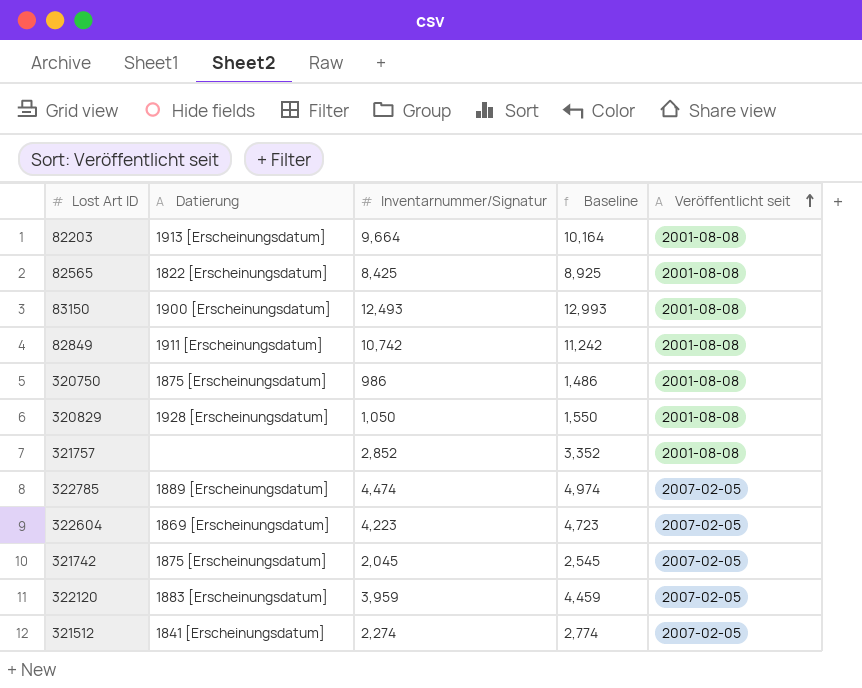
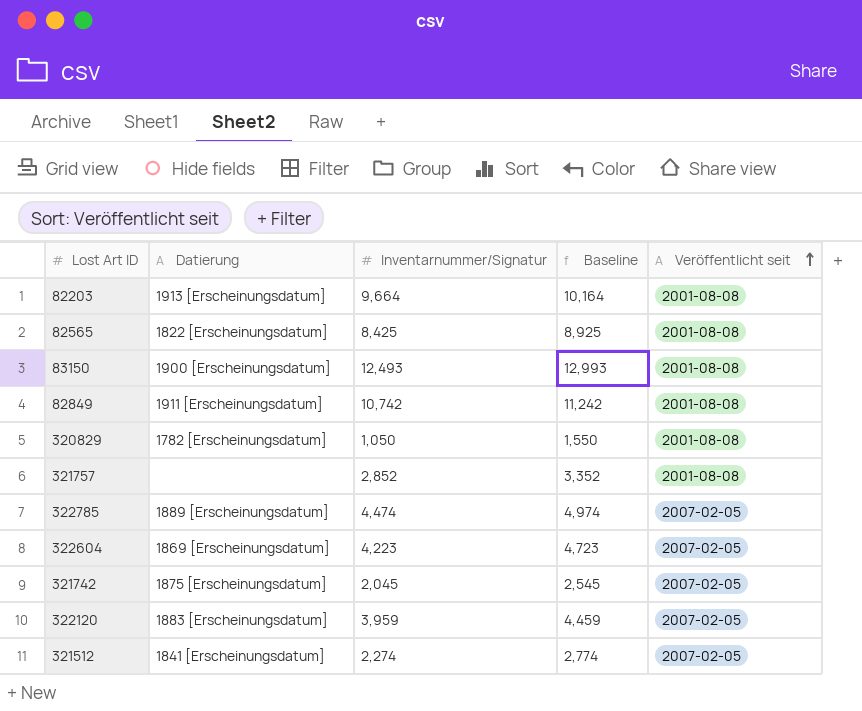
row 320750: 1875 [Erscheinungsdatum] | 986 | 1,486 | 2001-08-08 -> none
320829 | Datierung: 1928 [Erscheinungsdatum] -> 1782 [Erscheinungsdatum]

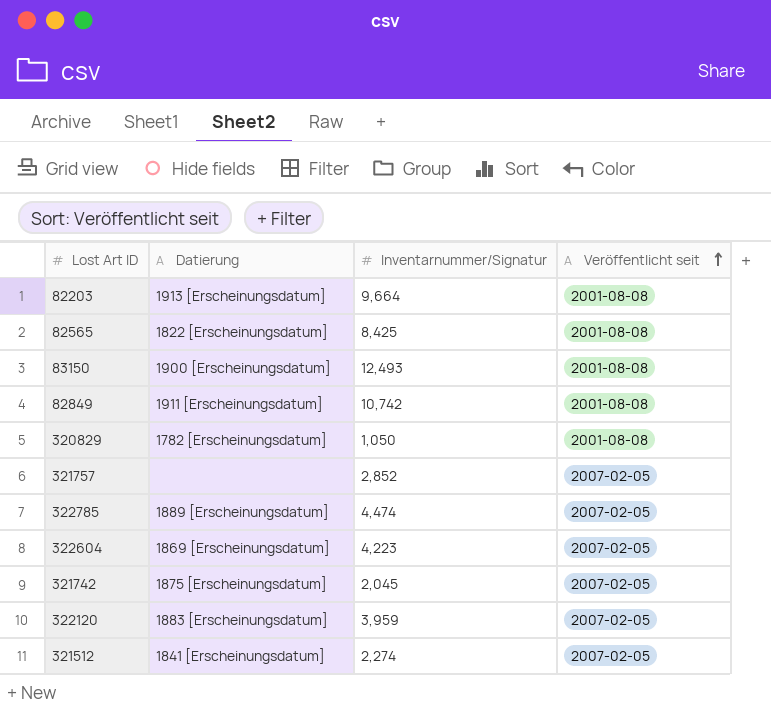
column Baseline | formula: [Inventarnummer/Signatur] + 500 -> none
321757 | Veröffentlicht seit: 2001-08-08 -> 2007-02-05

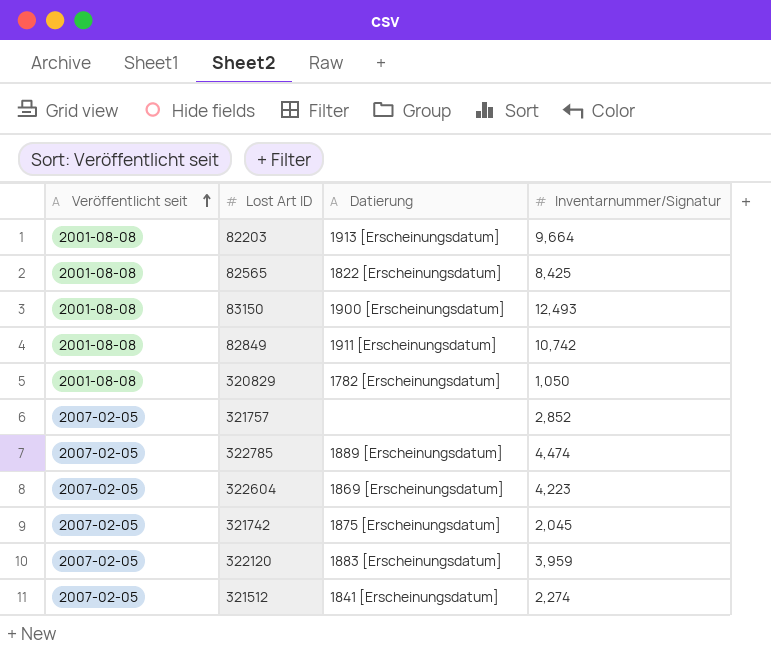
column Veröffentlicht seit | position: 4 -> 1

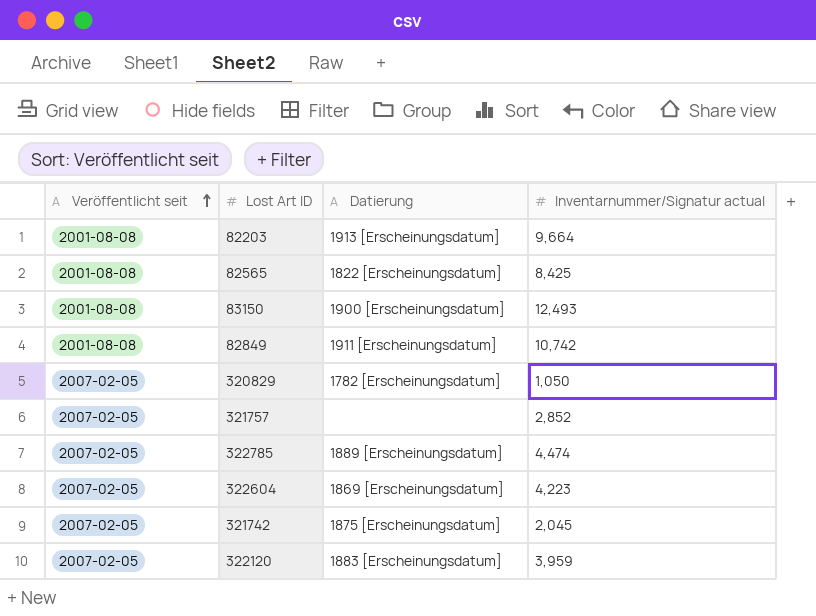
column name: Inventarnummer/Signatur -> Inventarnummer/Signatur actual
row 321512: 2007-02-05 | 1841 [Erscheinungsdatum] | 2,274 -> none
320829 | Veröffentlicht seit: 2001-08-08 -> 2007-02-05

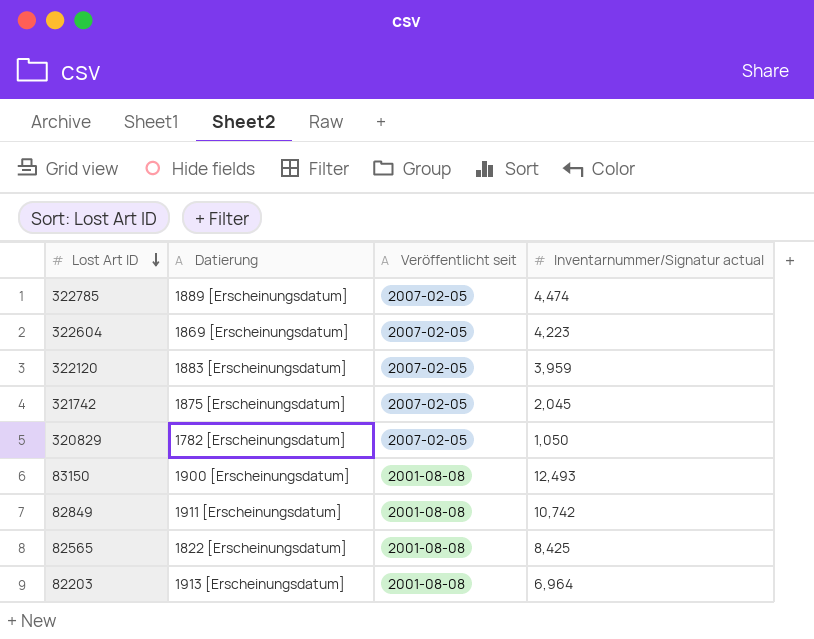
row order: Veröffentlicht seit ascending -> Lost Art ID descending
column Veröffentlicht seit | position: 1 -> 3
row 321757: 2007-02-05 | none | 2,852 -> none
82203 | Inventarnummer/Signatur actual: 9,664 -> 6,964

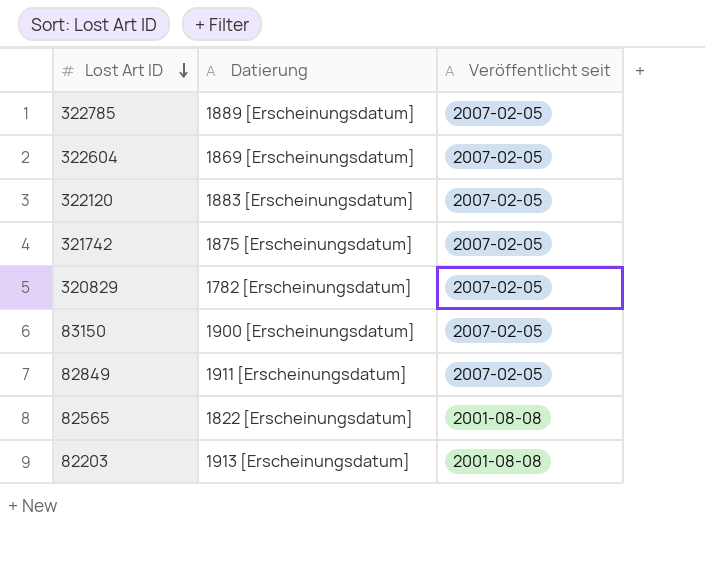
column Inventarnummer/Signatur actual | position: 4 -> none
83150 | Veröffentlicht seit: 2001-08-08 -> 2007-02-05
82849 | Veröffentlicht seit: 2001-08-08 -> 2007-02-05

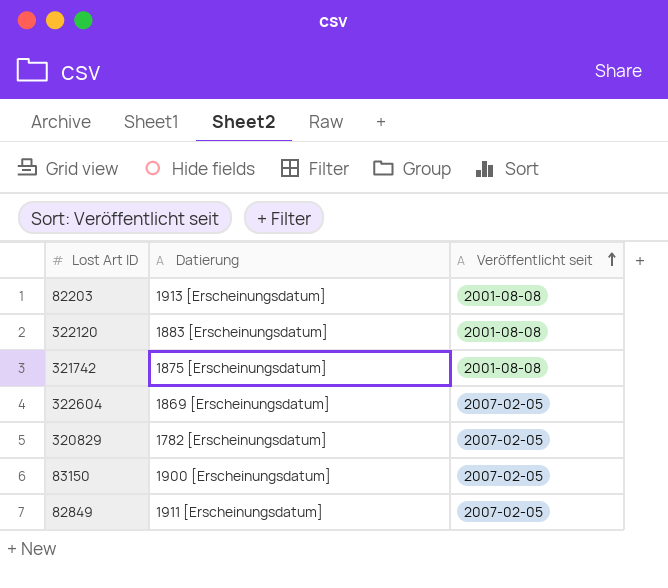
row order: Lost Art ID descending -> Veröffentlicht seit ascending
row 322785: 1889 [Erscheinungsdatum] | 2007-02-05 -> none
row 82565: 1822 [Erscheinungsdatum] | 2001-08-08 -> none
322120 | Veröffentlicht seit: 2007-02-05 -> 2001-08-08
321742 | Veröffentlicht seit: 2007-02-05 -> 2001-08-08

